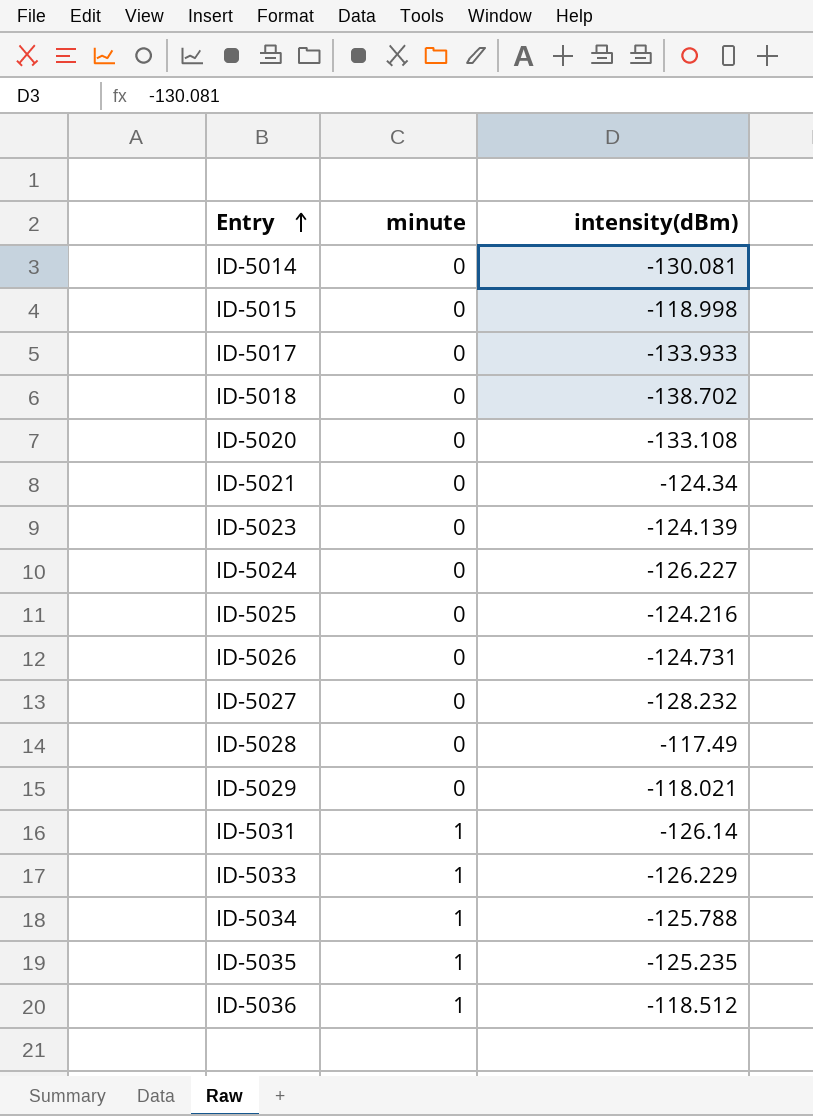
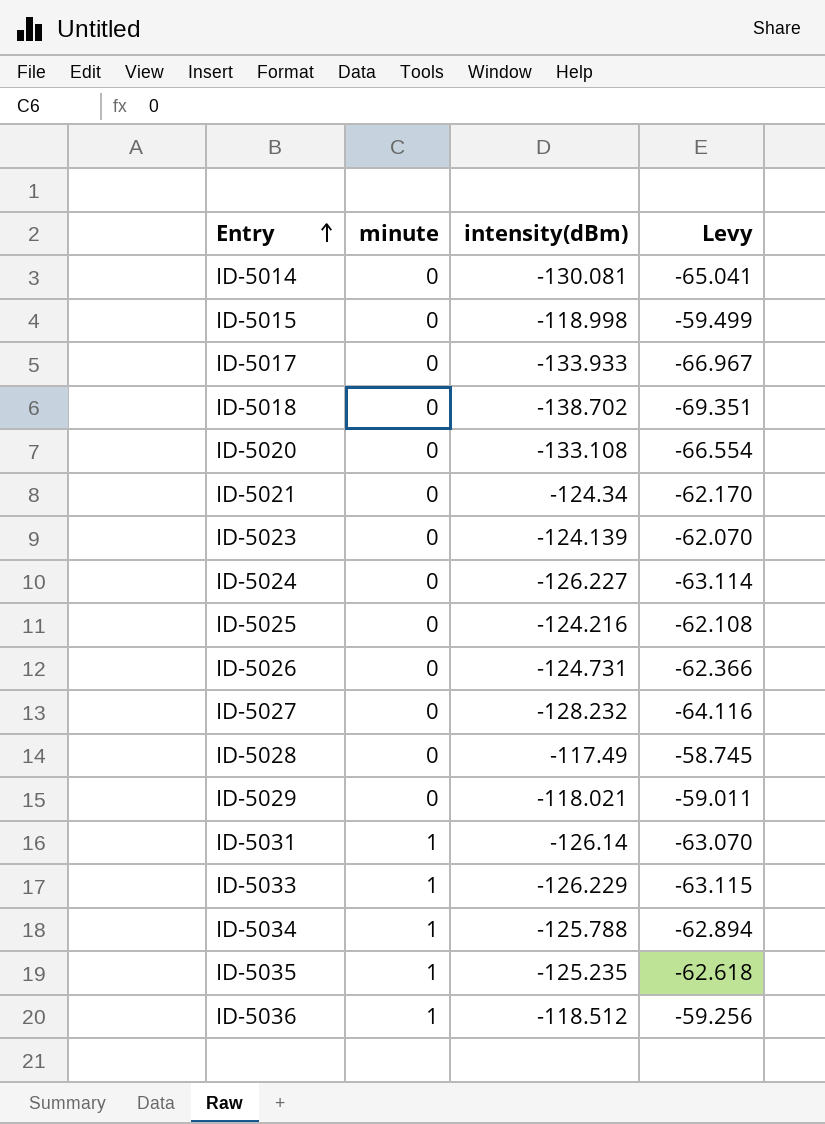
column Levy | formula: none -> [intensity(dBm)] * 0.5

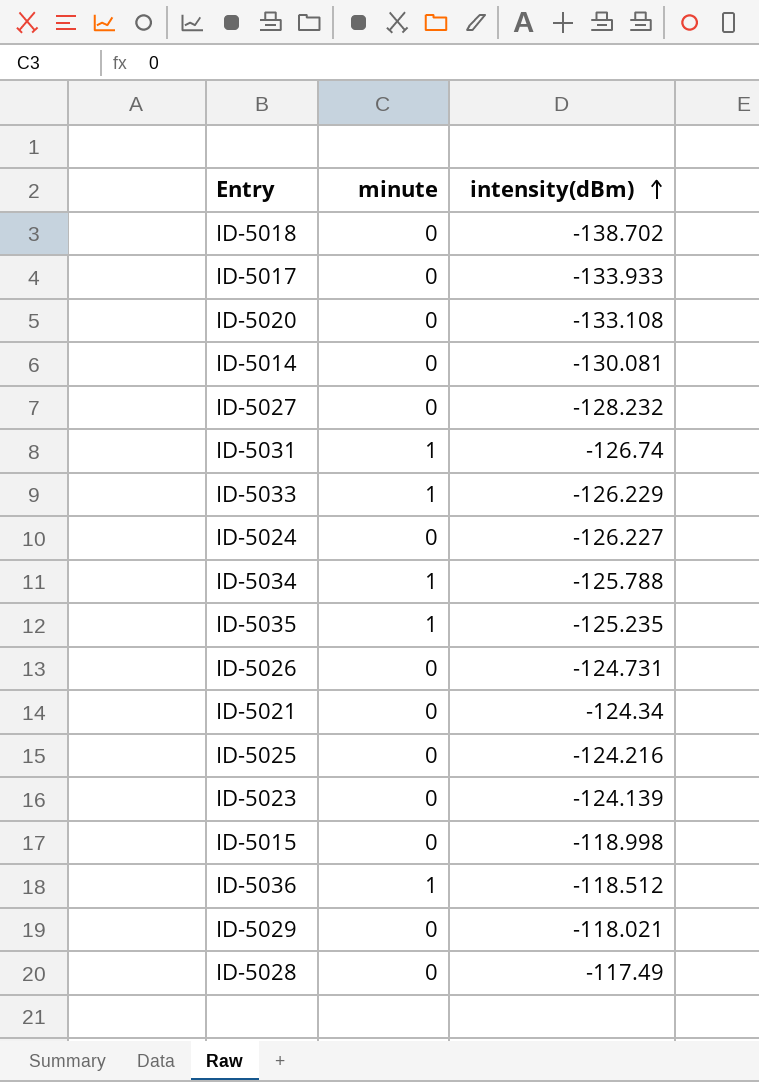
row order: Entry ascending -> intensity(dBm) ascending
column Levy | formula: [intensity(dBm)] * 0.5 -> none
ID-5031 | intensity(dBm): -126.14 -> -126.74

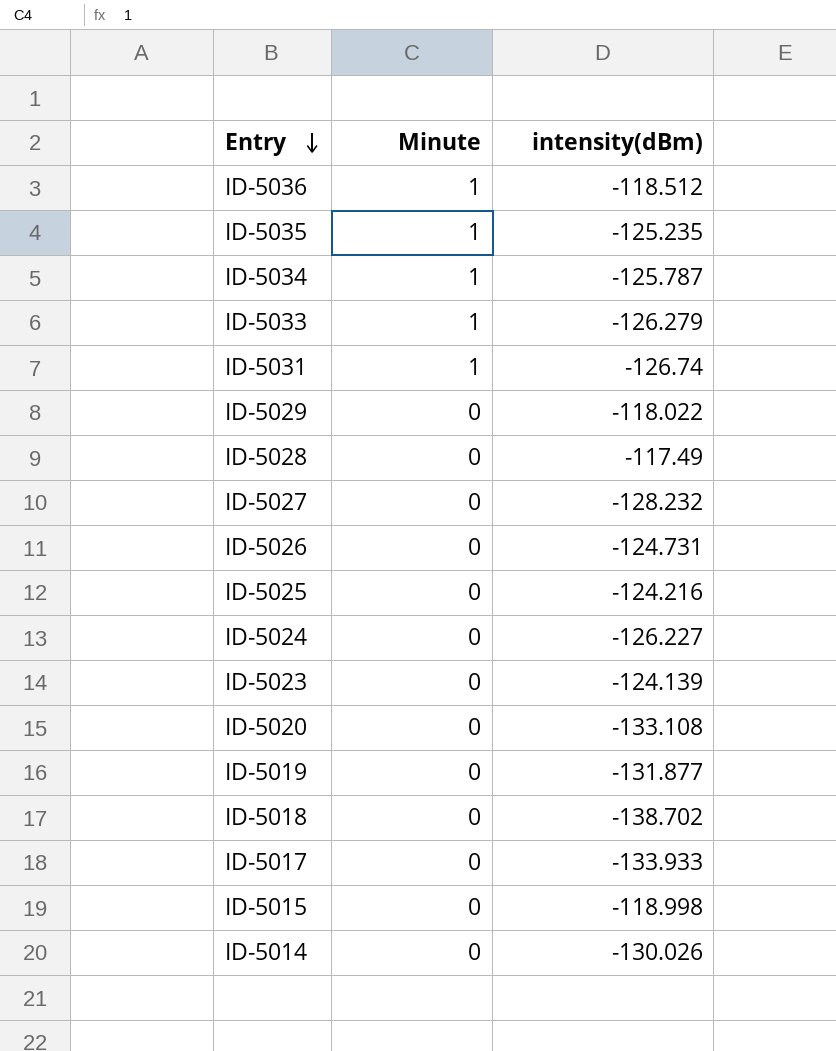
row order: intensity(dBm) ascending -> Entry descending
column name: minute -> Minute
row ID-5021: 0 | -124.34 -> none
ID-5034 | intensity(dBm): -125.788 -> -125.787
ID-5033 | intensity(dBm): -126.229 -> -126.279
ID-5029 | intensity(dBm): -118.021 -> -118.022
row ID-5019: none -> 0 | -131.877
ID-5014 | intensity(dBm): -130.081 -> -130.026

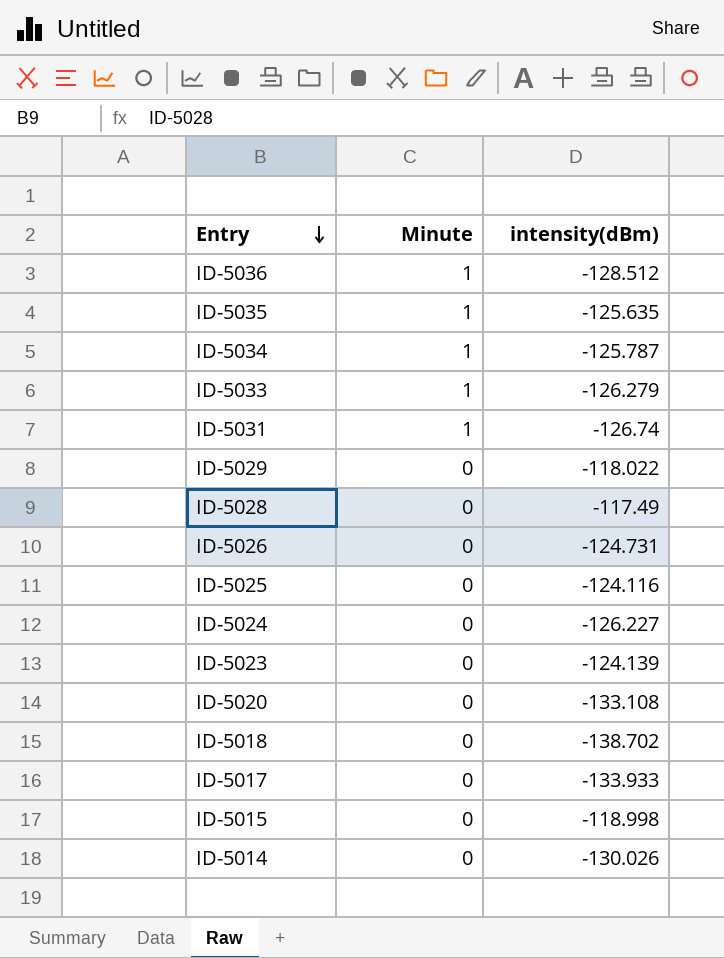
row ID-5027: 0 | -128.232 -> none
row ID-5019: 0 | -131.877 -> none
ID-5036 | intensity(dBm): -118.512 -> -128.512
ID-5035 | intensity(dBm): -125.235 -> -125.635
ID-5025 | intensity(dBm): -124.216 -> -124.116

